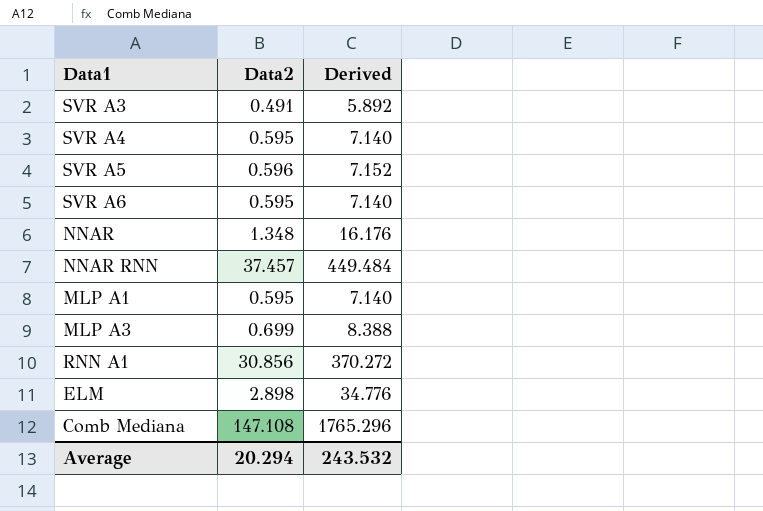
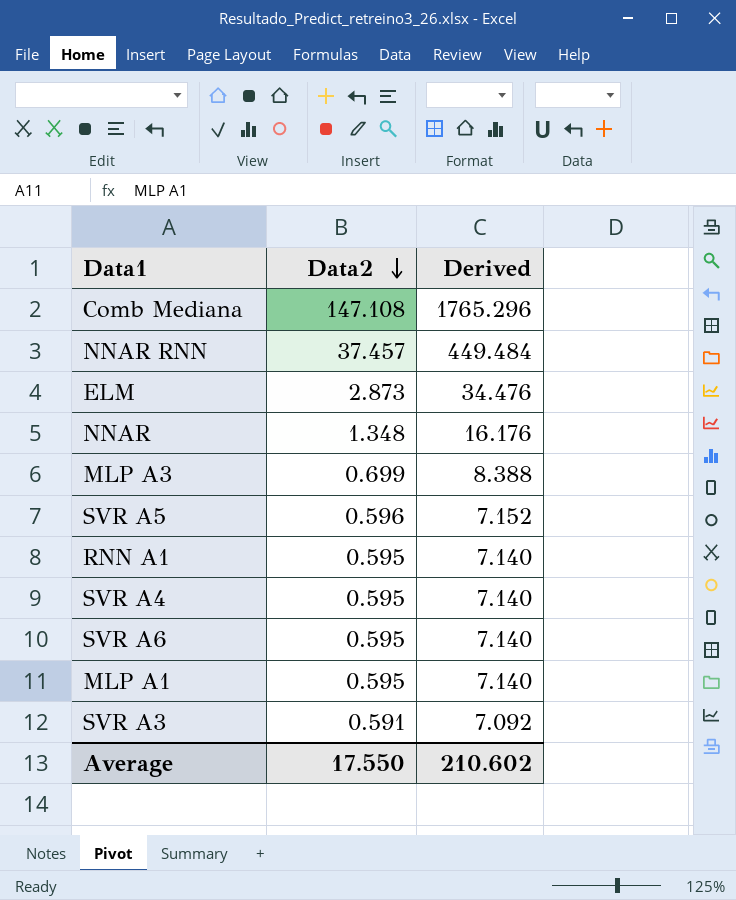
row order: none -> Data2 descending
ELM | Data2: 2.898 -> 2.873
ELM | Derived: 34.776 -> 34.476
RNN A1 | Data2: 30.856 -> 0.595
RNN A1 | Derived: 370.272 -> 7.140
SVR A3 | Data2: 0.491 -> 0.591
SVR A3 | Derived: 5.892 -> 7.092
Average | Data2: 20.294 -> 17.550
Average | Derived: 243.532 -> 210.602

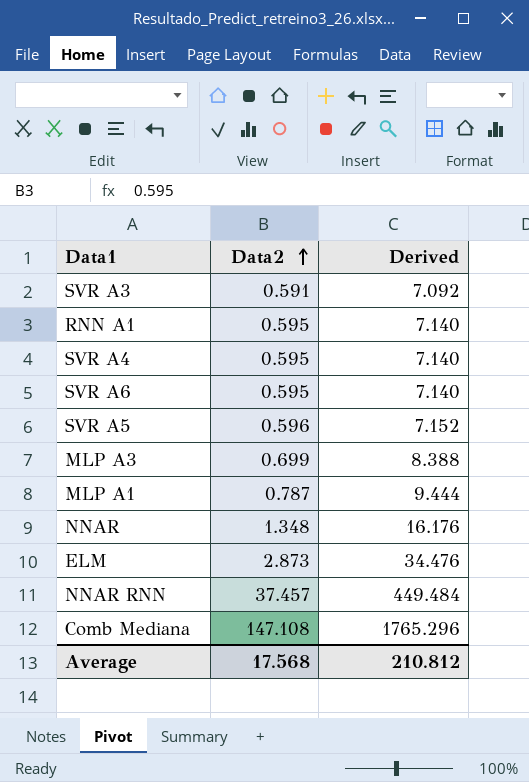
row order: Data2 descending -> Data2 ascending
MLP A1 | Data2: 0.595 -> 0.787
MLP A1 | Derived: 7.140 -> 9.444
Average | Data2: 17.550 -> 17.568
Average | Derived: 210.602 -> 210.812

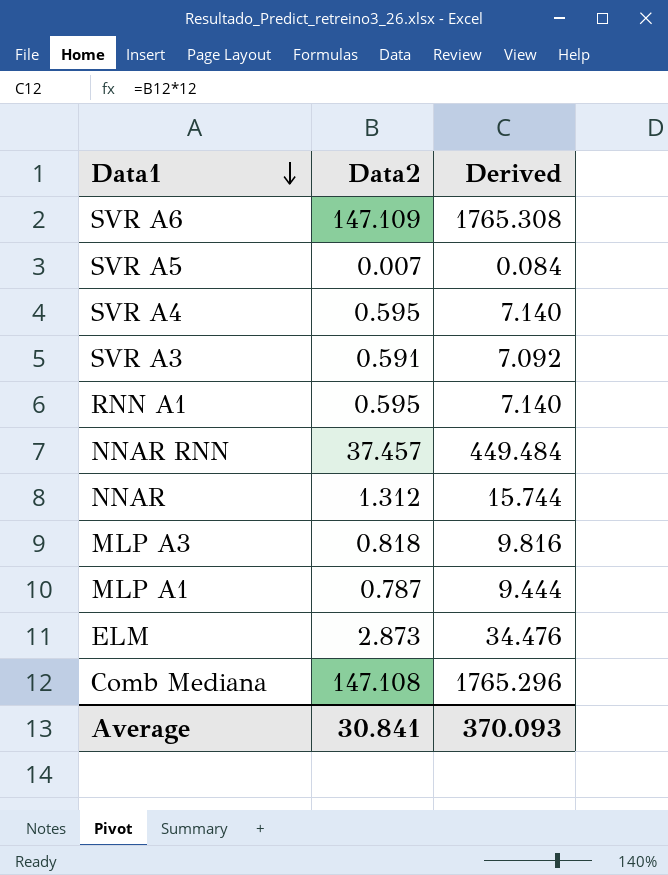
row order: Data2 ascending -> Data1 descending
SVR A6 | Data2: 0.595 -> 147.109
SVR A6 | Derived: 7.140 -> 1765.308
SVR A5 | Data2: 0.596 -> 0.007
SVR A5 | Derived: 7.152 -> 0.084
NNAR | Data2: 1.348 -> 1.312
NNAR | Derived: 16.176 -> 15.744
MLP A3 | Data2: 0.699 -> 0.818
MLP A3 | Derived: 8.388 -> 9.816
Average | Data2: 17.568 -> 30.841
Average | Derived: 210.812 -> 370.093

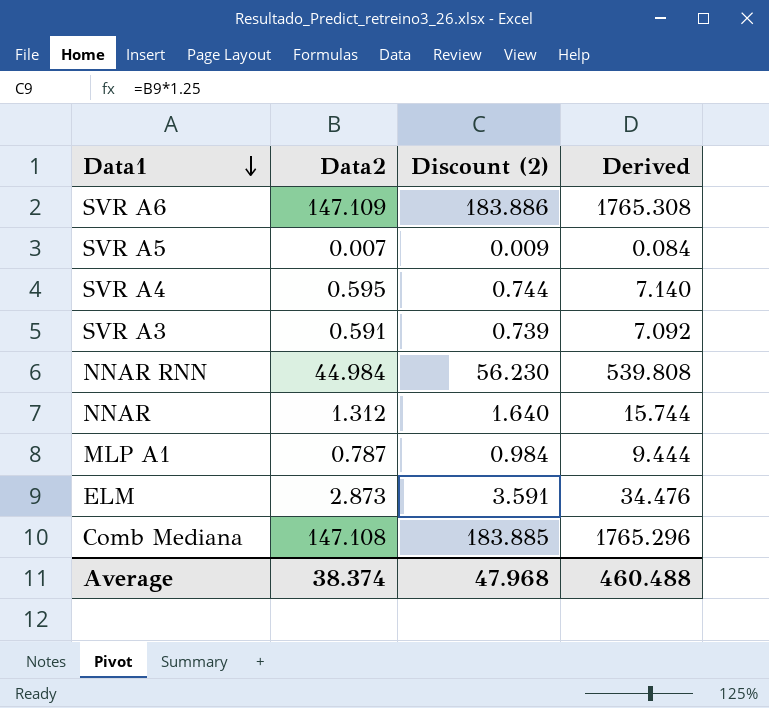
column Discount (2) | formula: none -> [Data2] * 1.25
row RNN A1: 0.595 | 7.140 -> none
row MLP A3: 0.818 | 9.816 -> none
NNAR RNN | Data2: 37.457 -> 44.984
NNAR RNN | Derived: 449.484 -> 539.808
Average | Data2: 30.841 -> 38.374
Average | Derived: 370.093 -> 460.488

